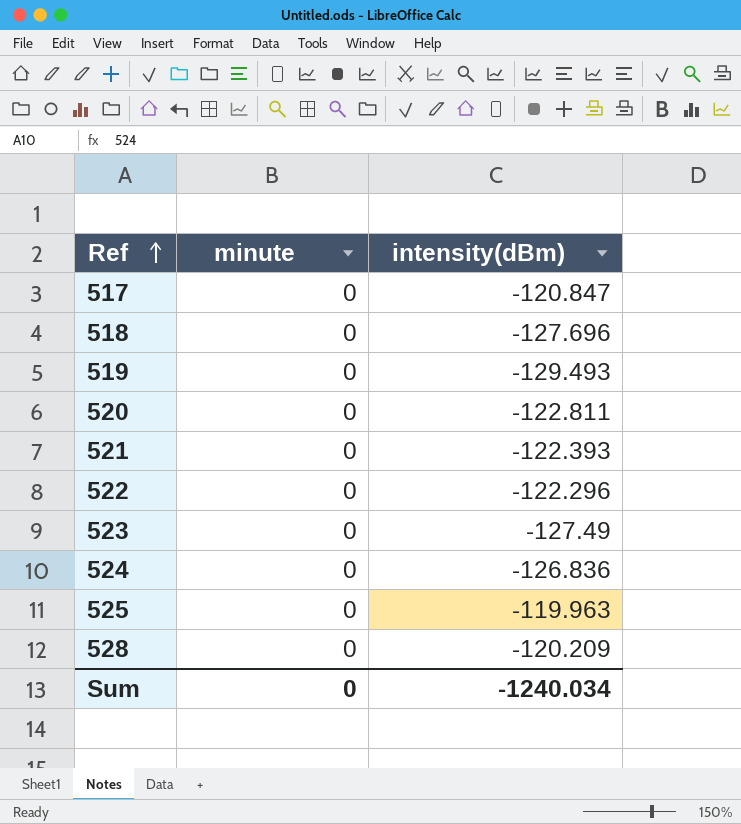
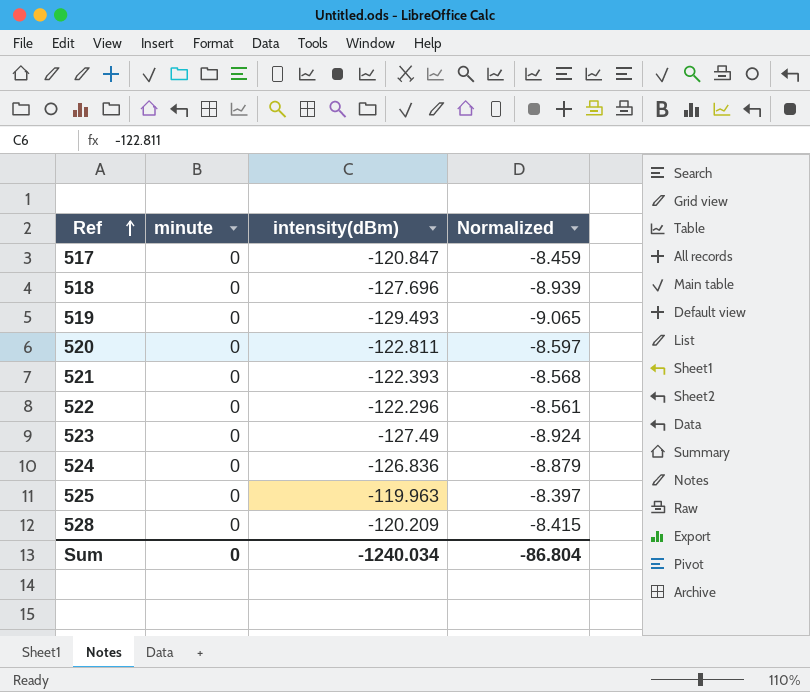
column Normalized | formula: none -> [intensity(dBm)] * 0.07

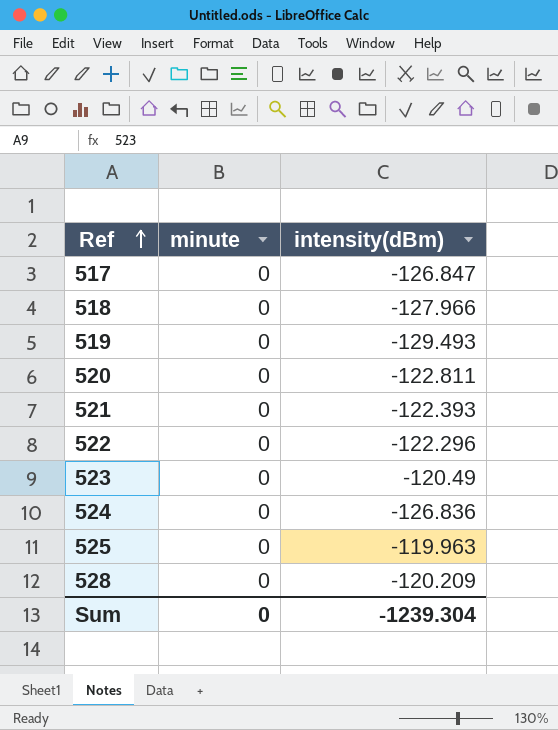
column Normalized | formula: [intensity(dBm)] * 0.07 -> none
517 | intensity(dBm): -120.847 -> -126.847
518 | intensity(dBm): -127.696 -> -127.966
523 | intensity(dBm): -127.49 -> -120.49
Sum | intensity(dBm): -1240.034 -> -1239.304

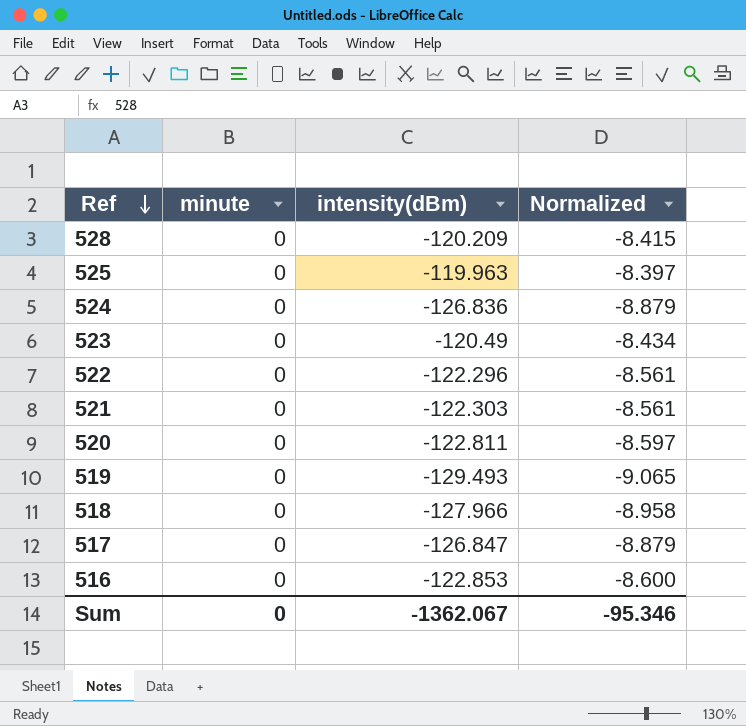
row order: Ref ascending -> Ref descending
column Normalized | formula: none -> [intensity(dBm)] * 0.07
521 | intensity(dBm): -122.393 -> -122.303
row 516: none -> 0 | -122.853 | -8.600
Sum | intensity(dBm): -1239.304 -> -1362.067

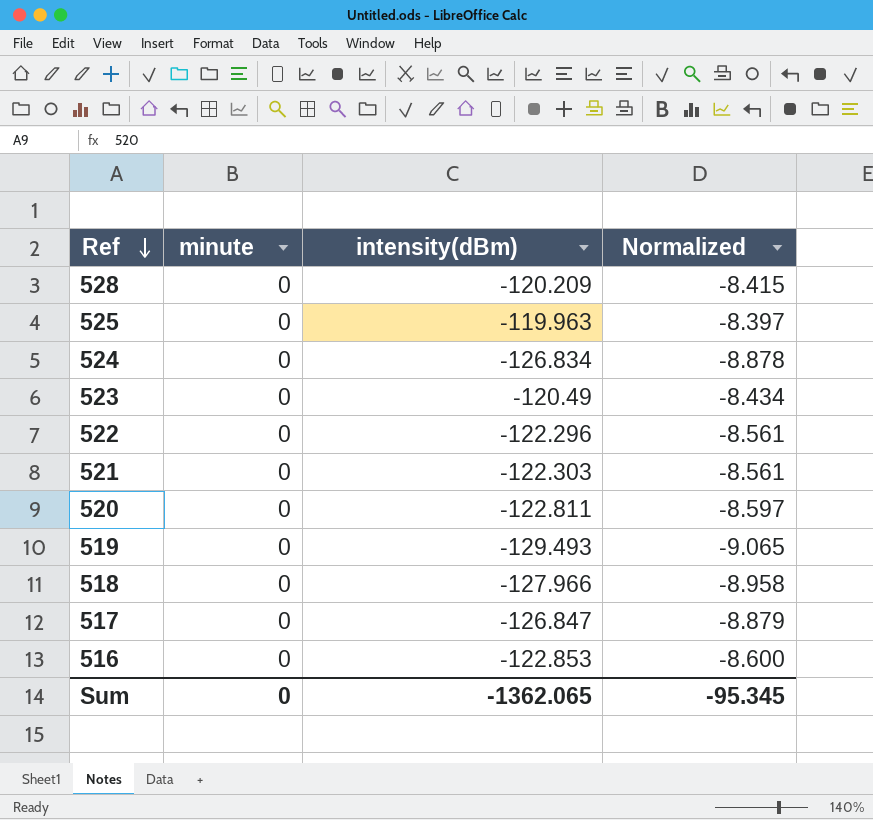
524 | intensity(dBm): -126.836 -> -126.834
524 | Normalized: -8.879 -> -8.878
Sum | intensity(dBm): -1362.067 -> -1362.065
Sum | Normalized: -95.346 -> -95.345

